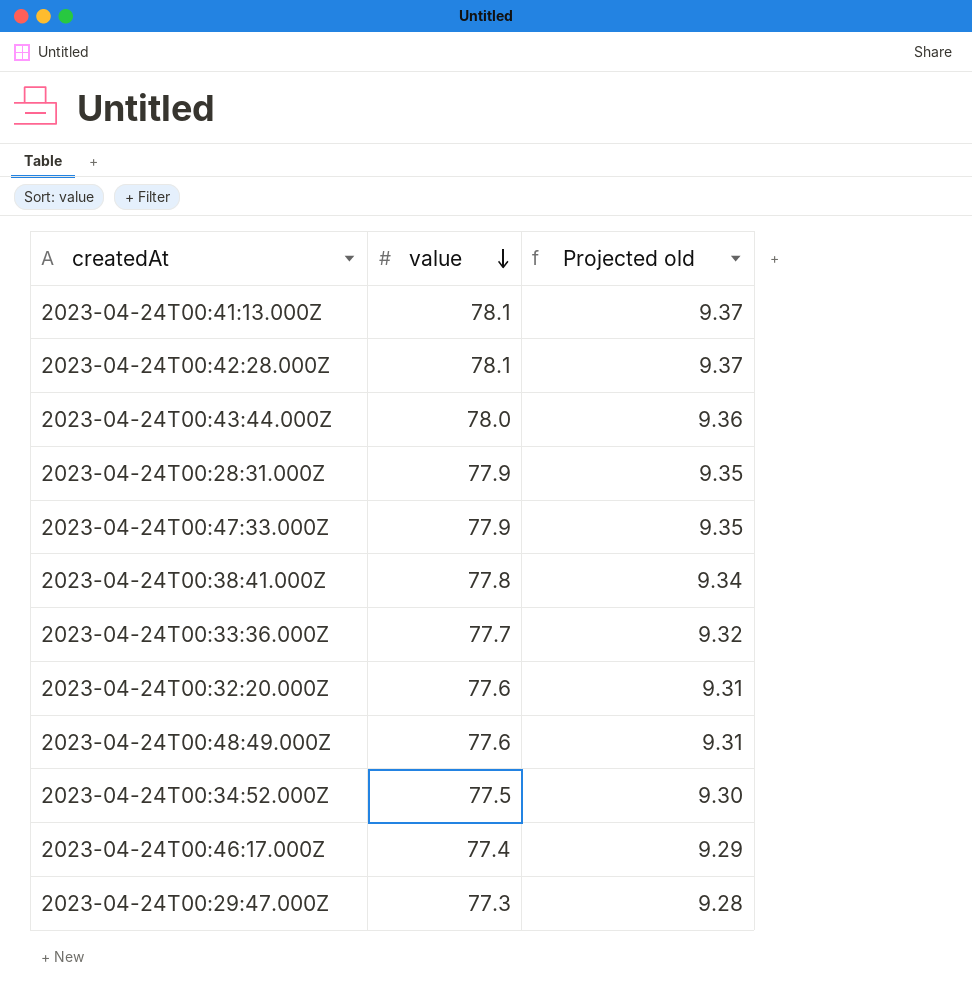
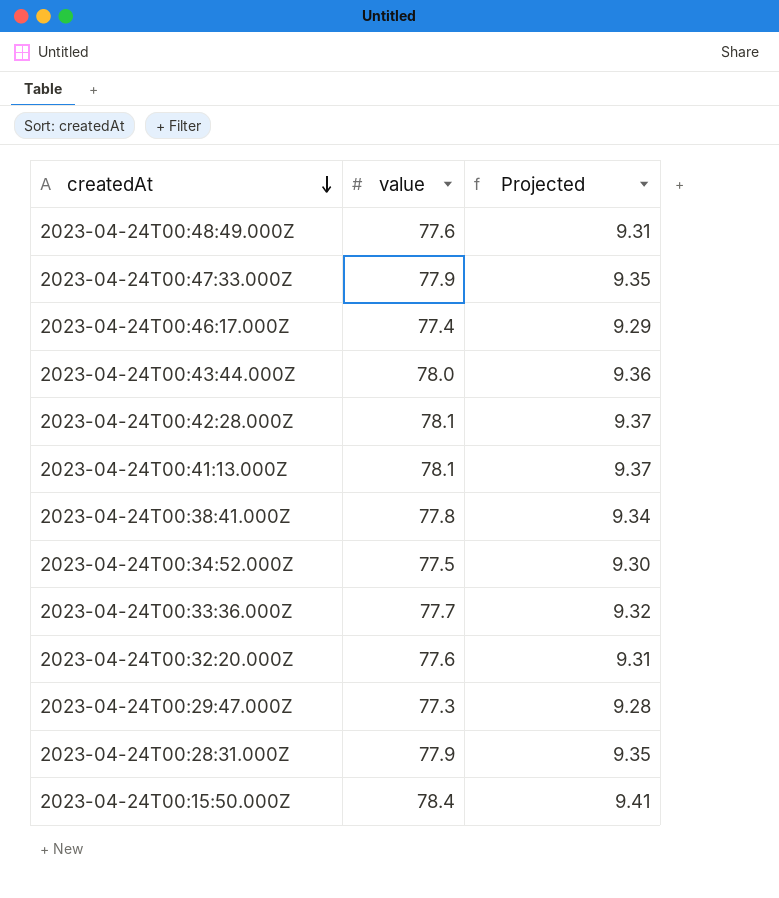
row order: value descending -> createdAt descending
column name: Projected old -> Projected
row 2023-04-24T00:15:50.000Z: none -> 78.4 | 9.41

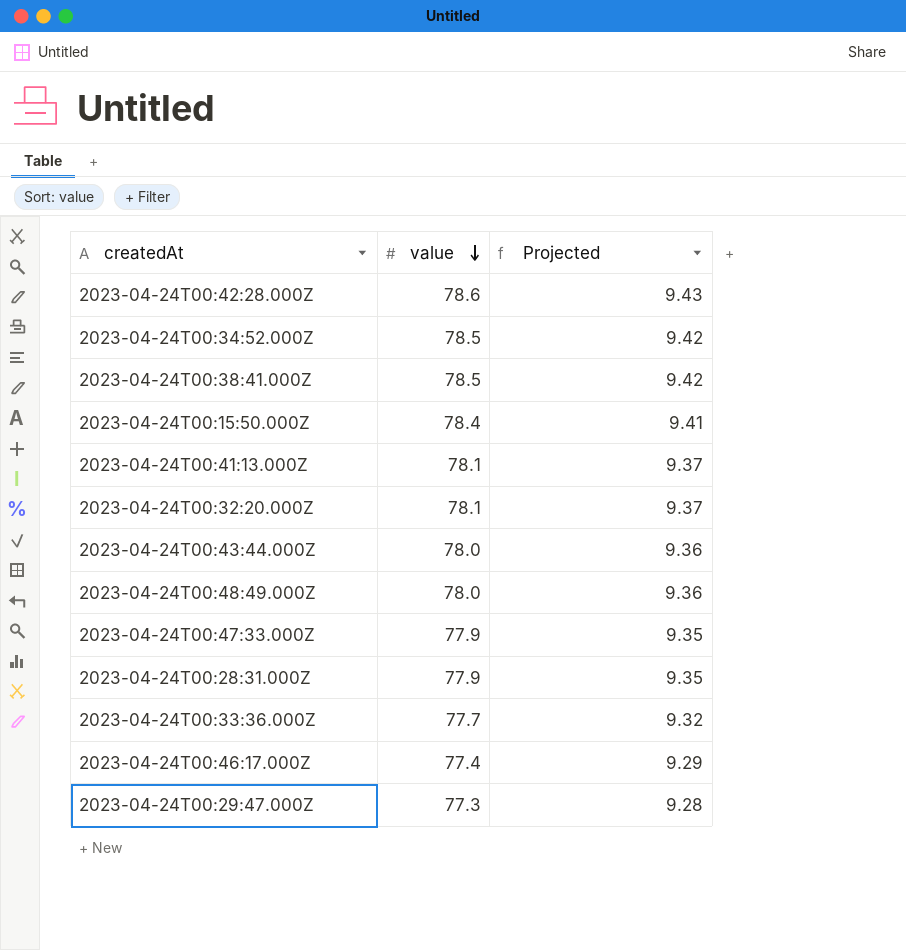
row order: createdAt descending -> value descending
2023-04-24T00:42:28.000Z | value: 78.1 -> 78.6
2023-04-24T00:42:28.000Z | Projected: 9.37 -> 9.43
2023-04-24T00:34:52.000Z | value: 77.5 -> 78.5
2023-04-24T00:34:52.000Z | Projected: 9.30 -> 9.42
2023-04-24T00:38:41.000Z | value: 77.8 -> 78.5
2023-04-24T00:38:41.000Z | Projected: 9.34 -> 9.42
2023-04-24T00:32:20.000Z | value: 77.6 -> 78.1
2023-04-24T00:32:20.000Z | Projected: 9.31 -> 9.37
2023-04-24T00:48:49.000Z | value: 77.6 -> 78.0
2023-04-24T00:48:49.000Z | Projected: 9.31 -> 9.36

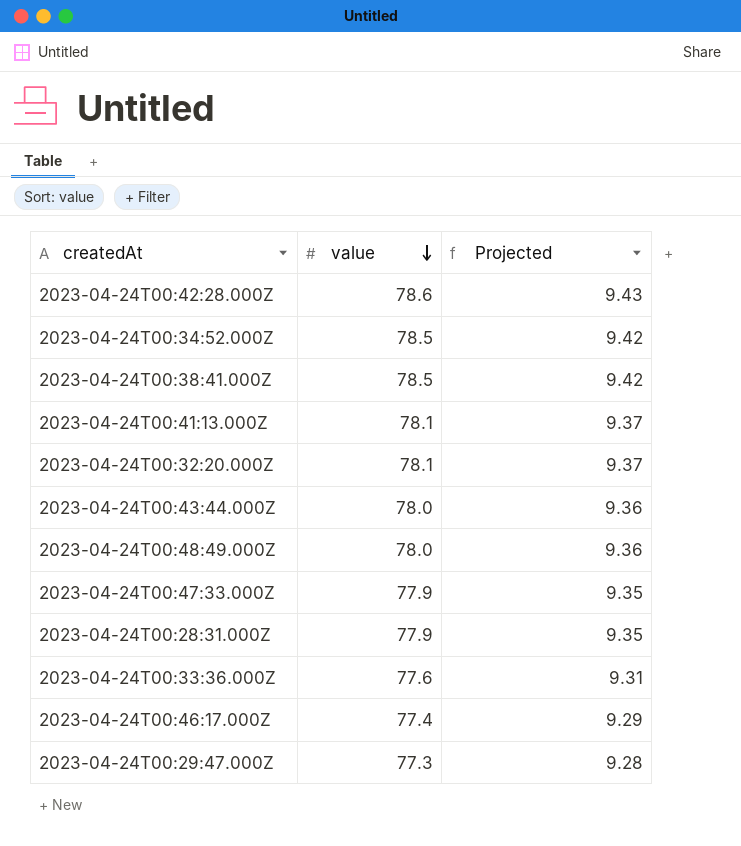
row 2023-04-24T00:15:50.000Z: 78.4 | 9.41 -> none
2023-04-24T00:33:36.000Z | value: 77.7 -> 77.6
2023-04-24T00:33:36.000Z | Projected: 9.32 -> 9.31

